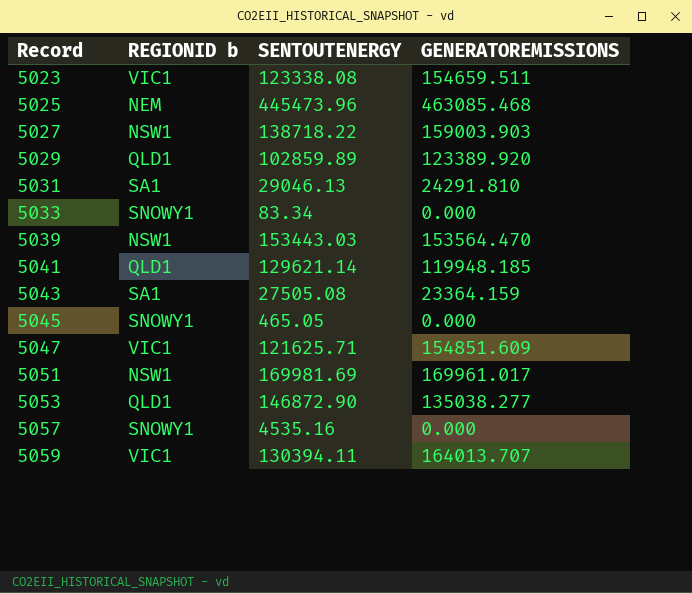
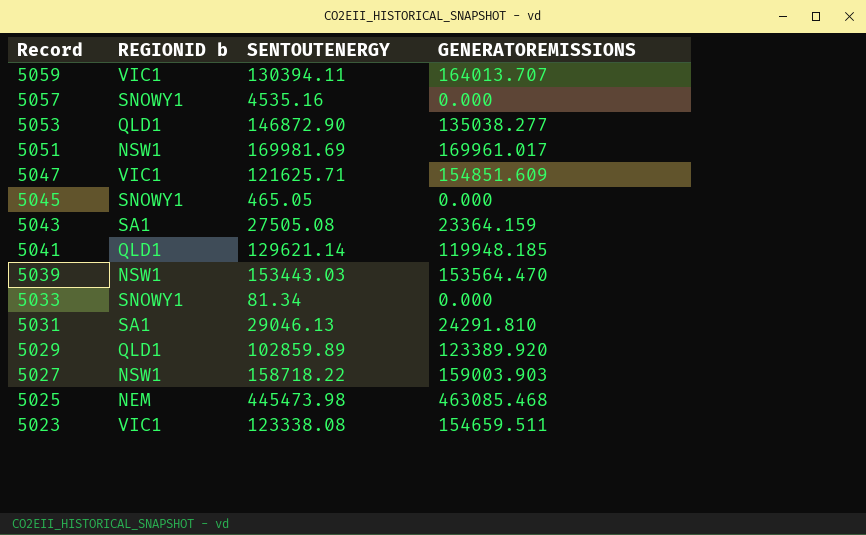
row order: Record ascending -> Record descending
5033 | SENTOUTENERGY: 83.34 -> 81.34
5027 | SENTOUTENERGY: 138718.22 -> 158718.22
5025 | SENTOUTENERGY: 445473.96 -> 445473.98

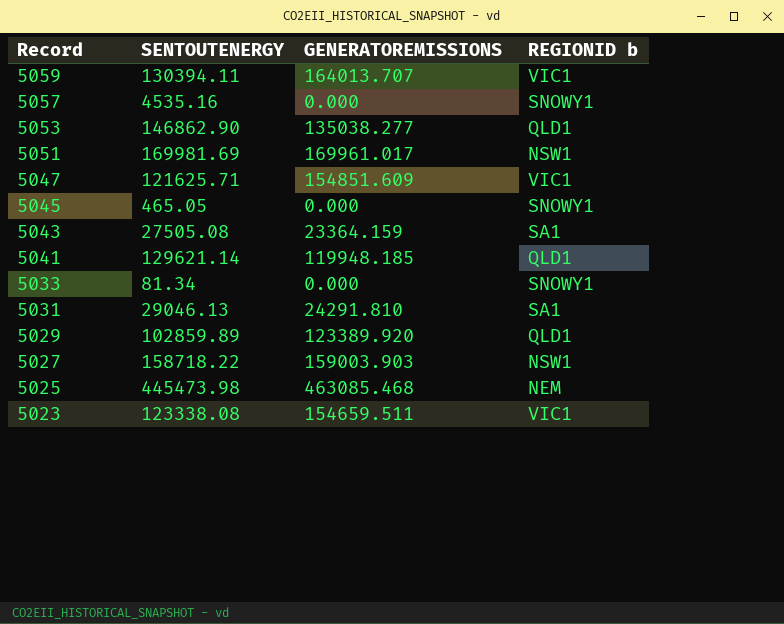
column REGIONID b | position: 2 -> 4
row 5039: NSW1 | 153443.03 | 153564.470 -> none
5053 | SENTOUTENERGY: 146872.90 -> 146862.90

